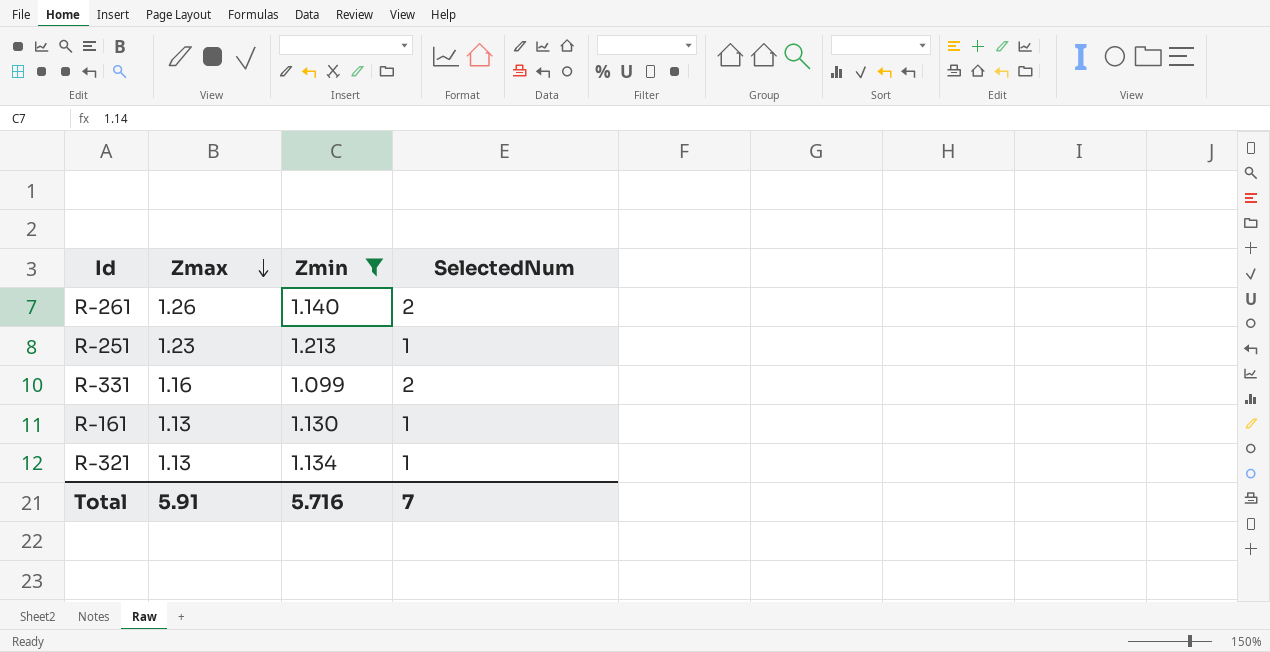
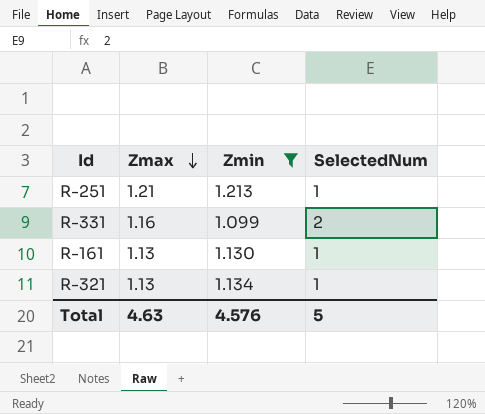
row R-261: 1.26 | 1.140 | 2 -> none
R-251 | Zmax: 1.23 -> 1.21
Total | Zmax: 5.91 -> 4.63
Total | Zmin: 5.716 -> 4.576
Total | SelectedNum: 7 -> 5

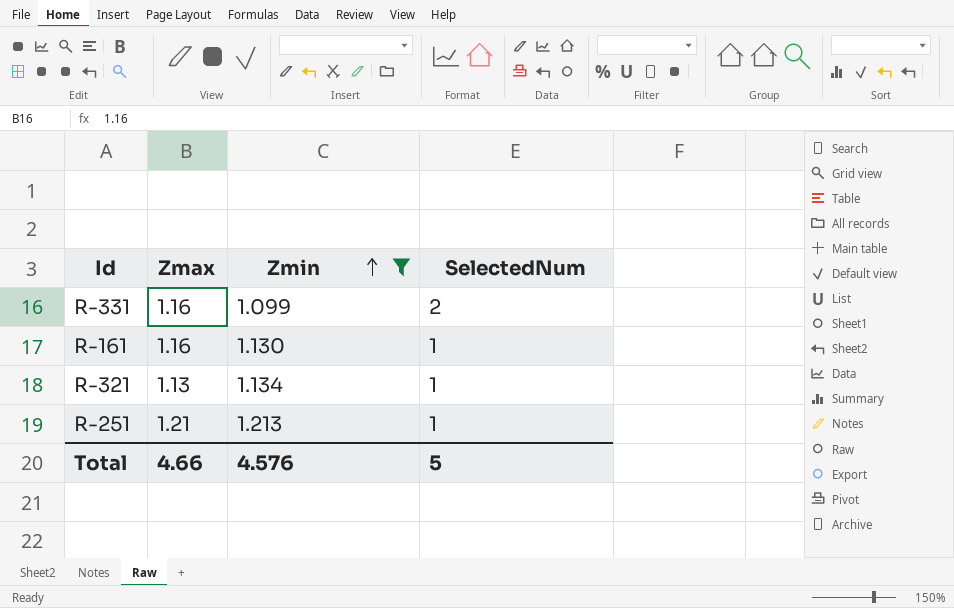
row order: Zmax descending -> Zmin ascending
R-161 | Zmax: 1.13 -> 1.16
Total | Zmax: 4.63 -> 4.66

